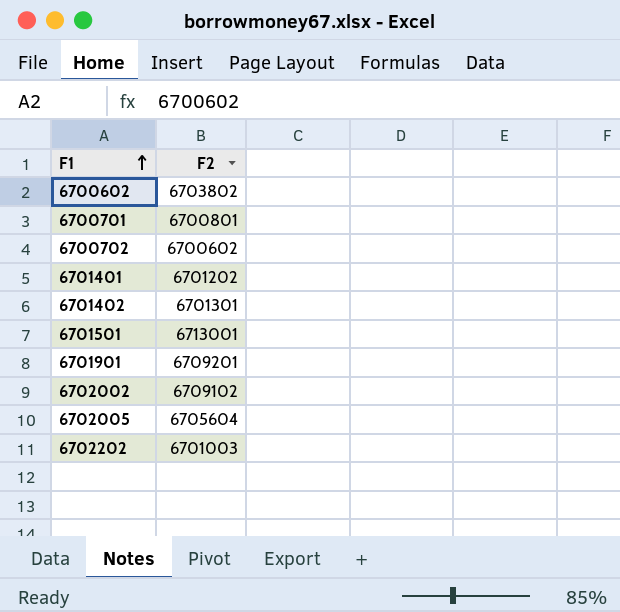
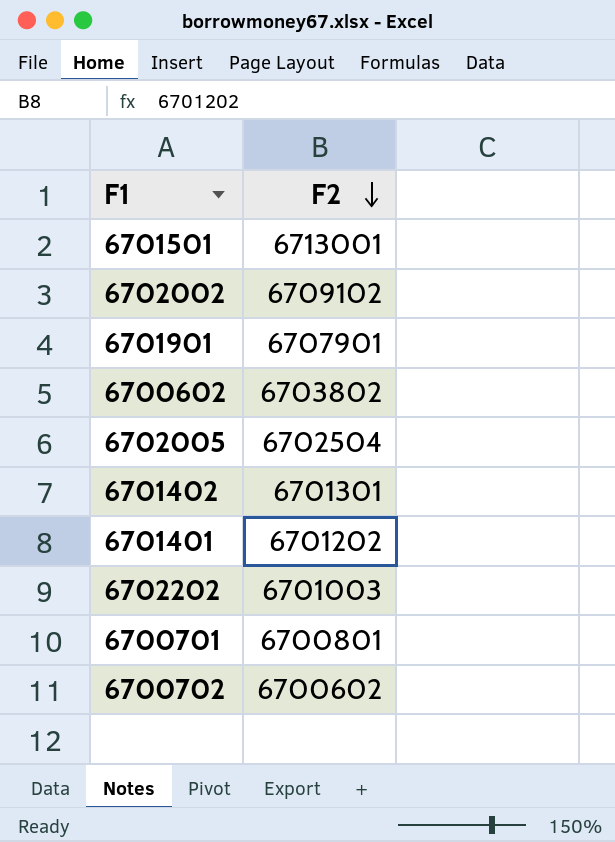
row order: F1 ascending -> F2 descending
6701901 | F2: 6709201 -> 6707901
6702005 | F2: 6705604 -> 6702504

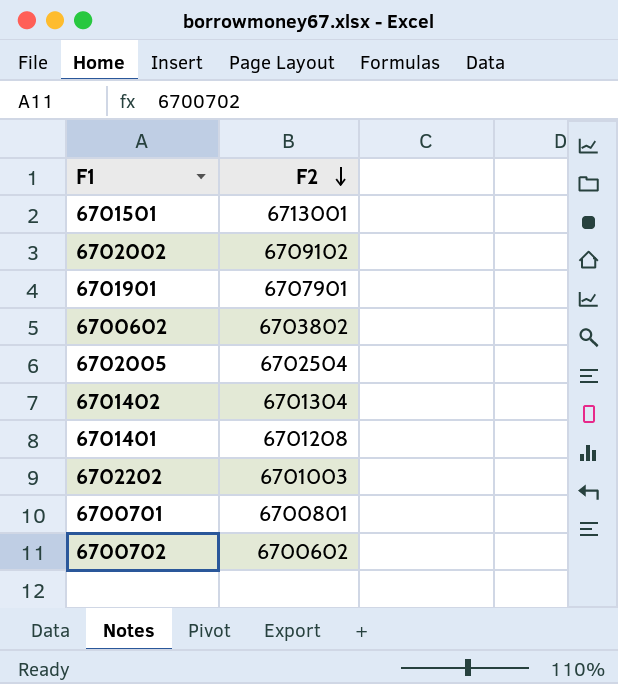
6701402 | F2: 6701301 -> 6701304
6701401 | F2: 6701202 -> 6701208

